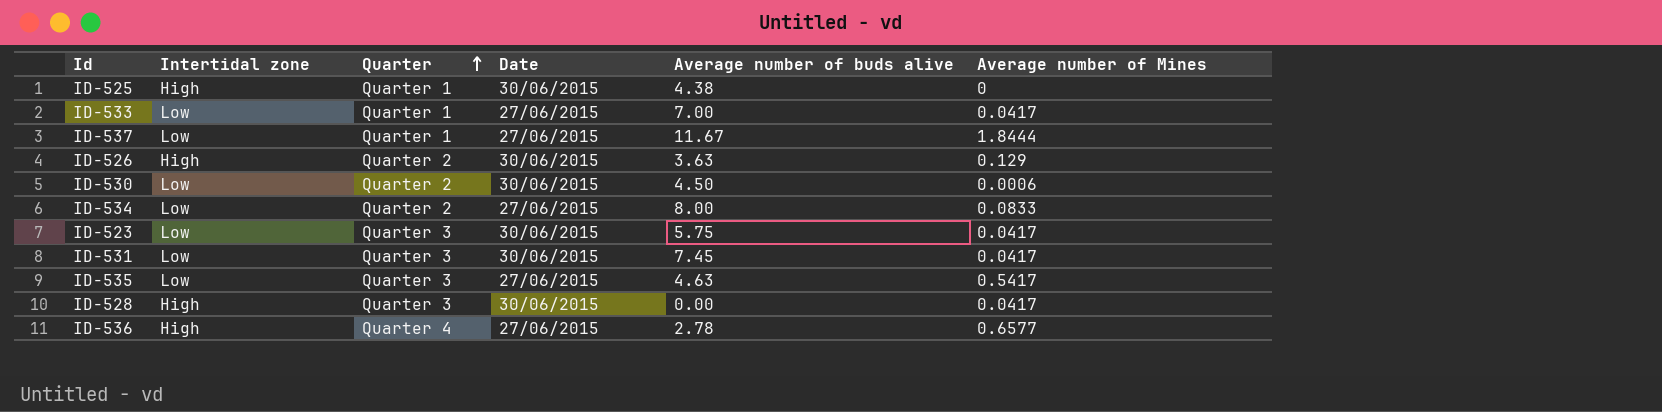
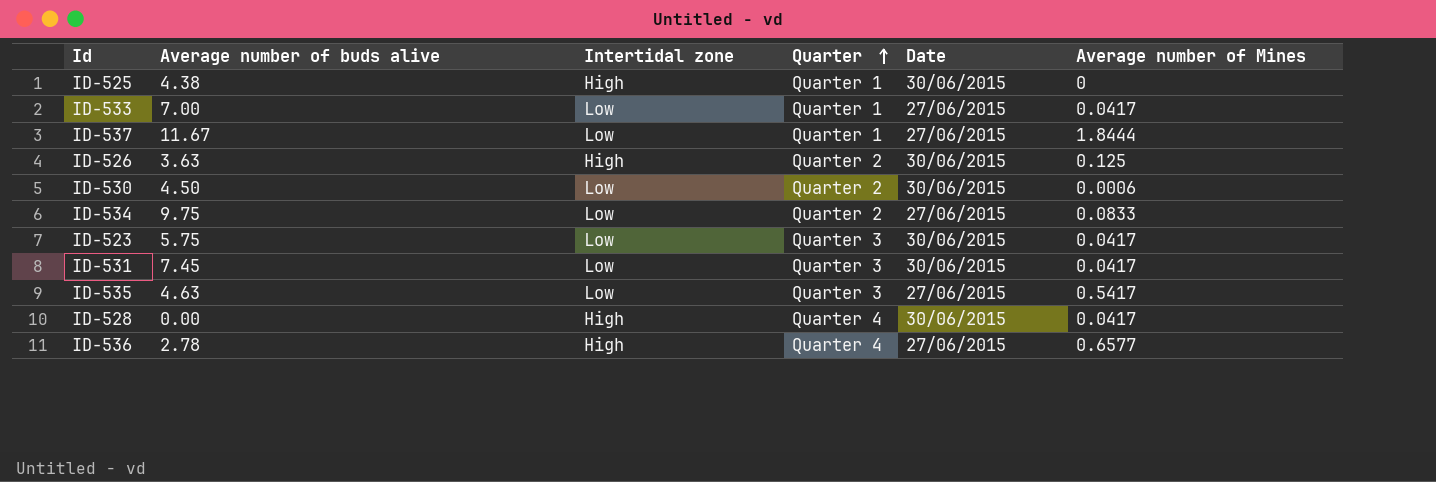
column Average number of buds alive | position: 5 -> 2
ID-526 | Average number of Mines: 0.129 -> 0.125
ID-534 | Average number of buds alive: 8.00 -> 9.75
ID-528 | Quarter: Quarter 3 -> Quarter 4

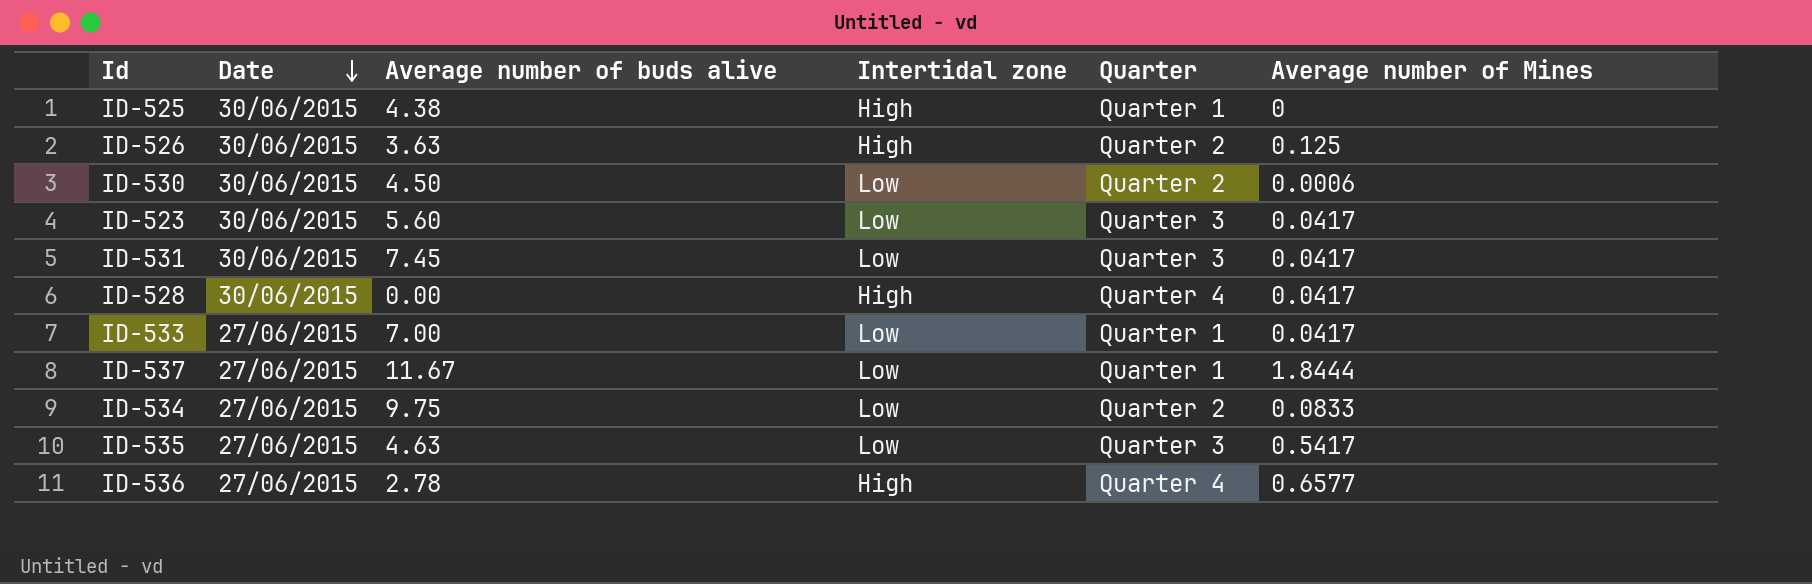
row order: Quarter ascending -> Date descending
column Date | position: 5 -> 2
ID-523 | Average number of buds alive: 5.75 -> 5.60

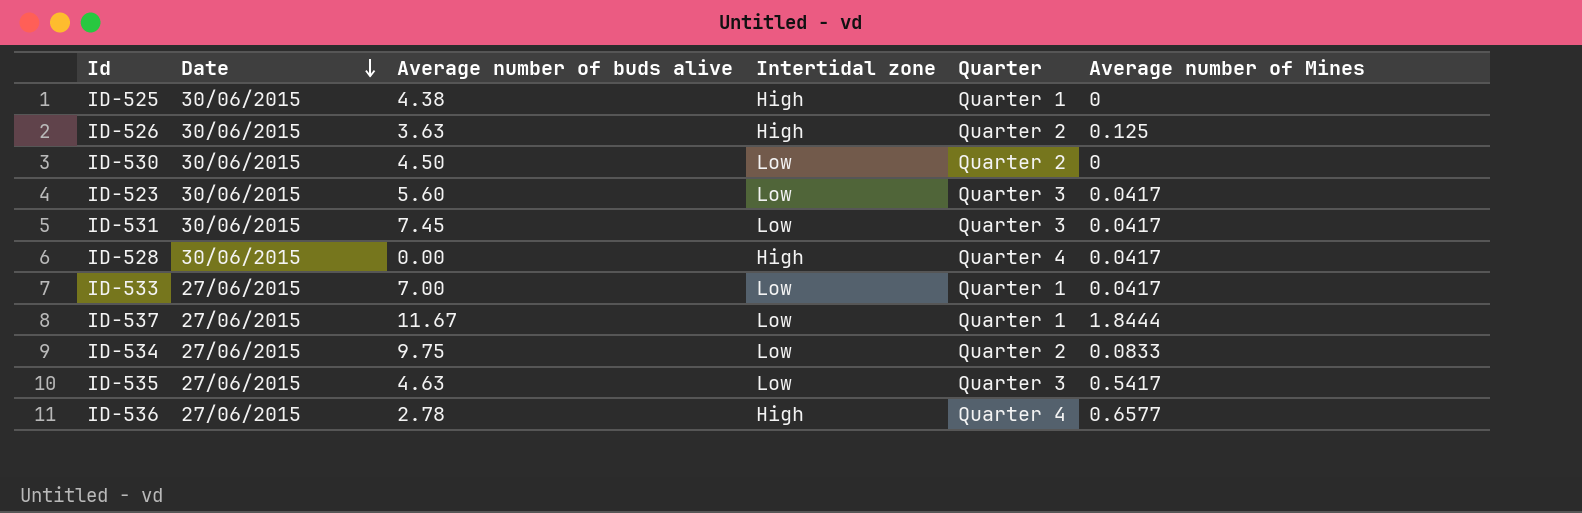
ID-530 | Average number of Mines: 0.0006 -> 0

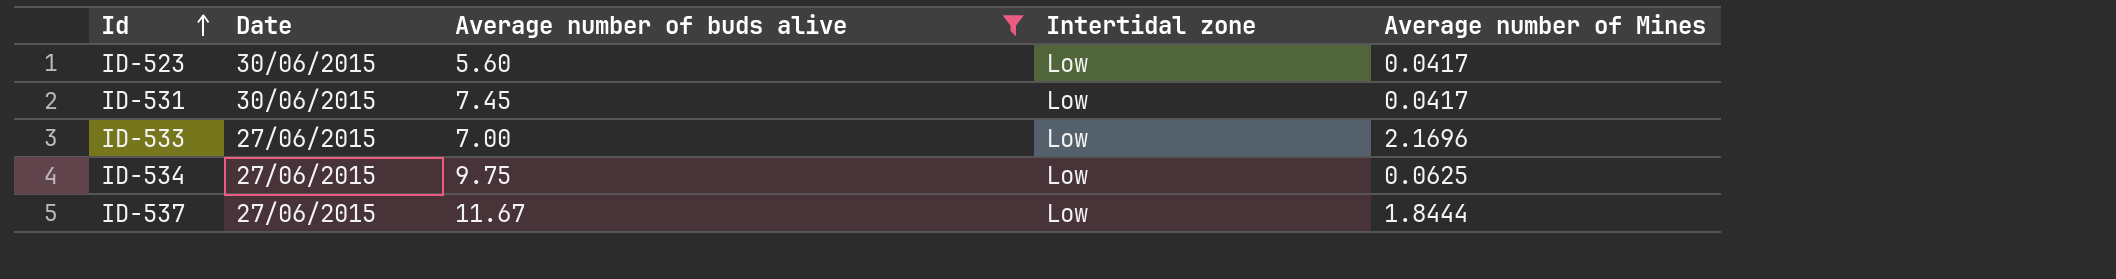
filter: none -> Average number of buds alive >= 5.60
row order: Date descending -> Id ascending
column Quarter | position: 5 -> none
ID-533 | Average number of Mines: 0.0417 -> 2.1696
ID-534 | Average number of Mines: 0.0833 -> 0.0625

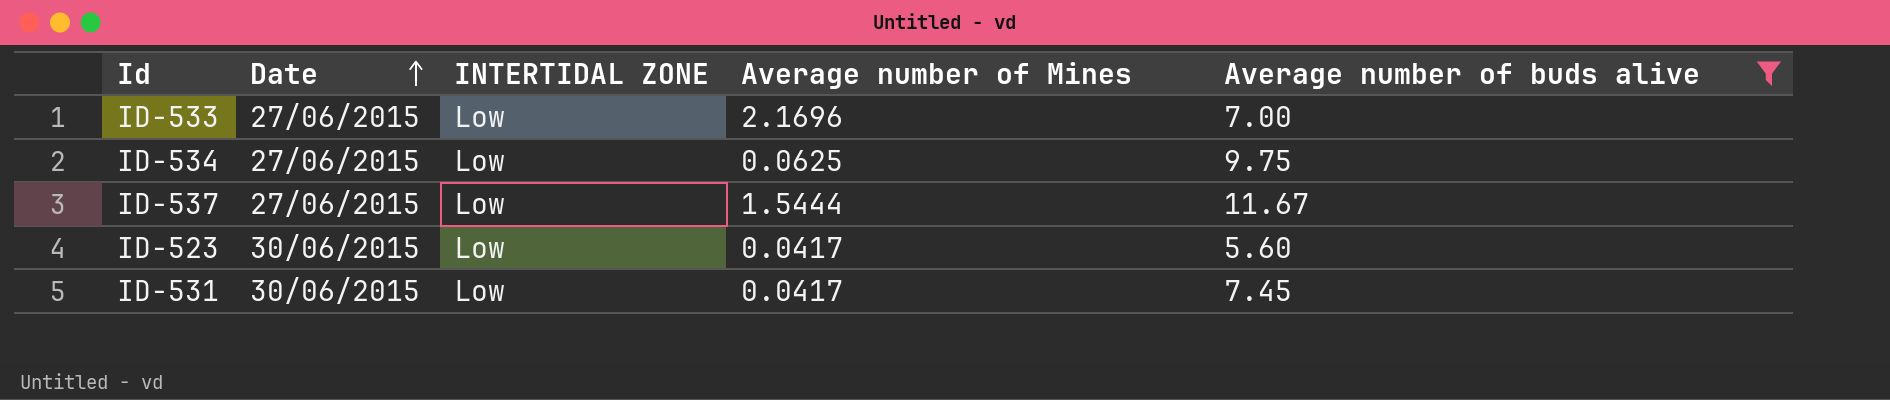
row order: Id ascending -> Date ascending
column name: Intertidal zone -> INTERTIDAL ZONE
column Average number of buds alive | position: 3 -> 5
ID-537 | Average number of Mines: 1.8444 -> 1.5444

